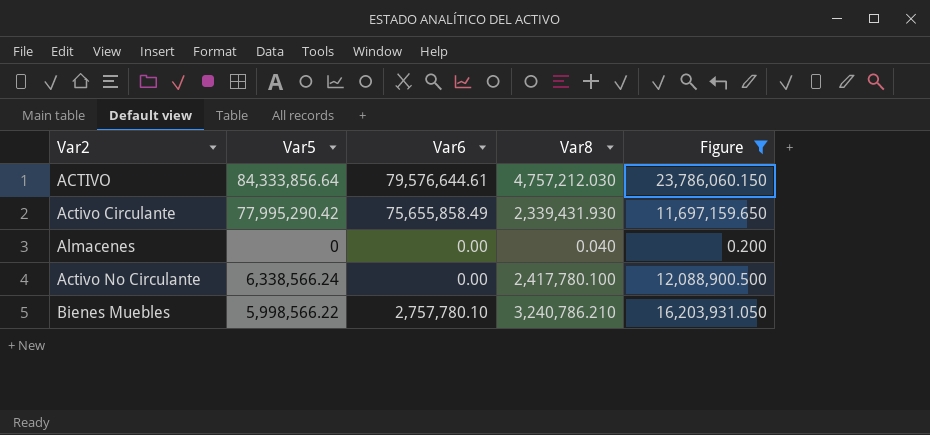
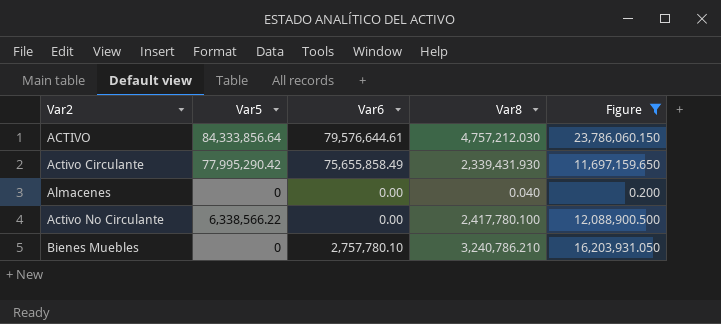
Activo No Circulante | Var5: 6,338,566.24 -> 6,338,566.22
Bienes Muebles | Var5: 5,998,566.22 -> 0

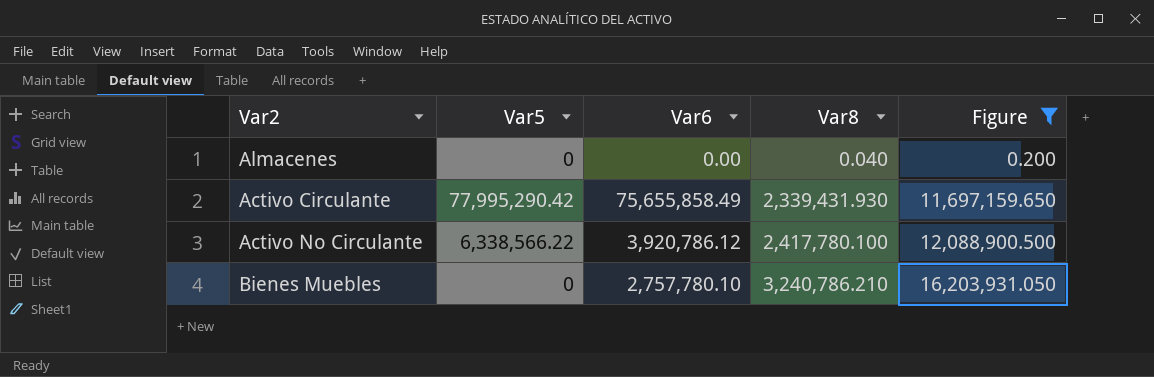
row order: none -> Var8 ascending
row ACTIVO: 84,333,856.64 | 79,576,644.61 | 4,757,212.030 | 23,786,060.150 -> none
Activo No Circulante | Var6: 0.00 -> 3,920,786.12

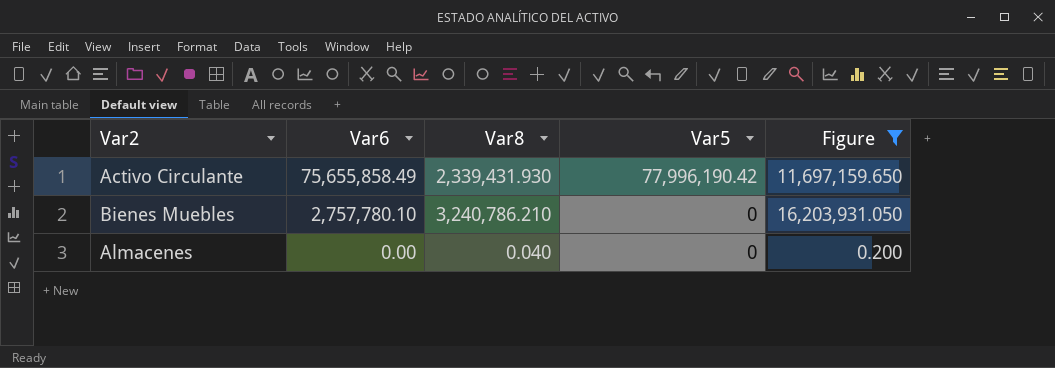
row order: Var8 ascending -> Var6 descending
column Var5 | position: 2 -> 4
row Activo No Circulante: 6,338,566.22 | 3,920,786.12 | 2,417,780.100 | 12,088,900.500 -> none
Activo Circulante | Var5: 77,995,290.42 -> 77,996,190.42

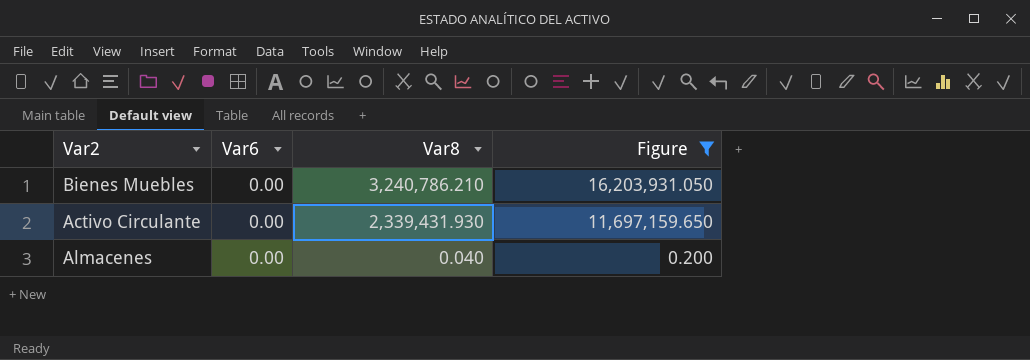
row order: Var6 descending -> Var8 descending
column Var5 | position: 4 -> none
Bienes Muebles | Var6: 2,757,780.10 -> 0.00
Activo Circulante | Var6: 75,655,858.49 -> 0.00

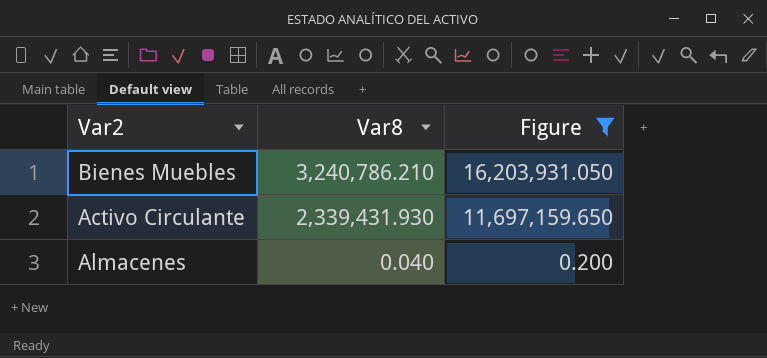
column Var6 | position: 2 -> none

